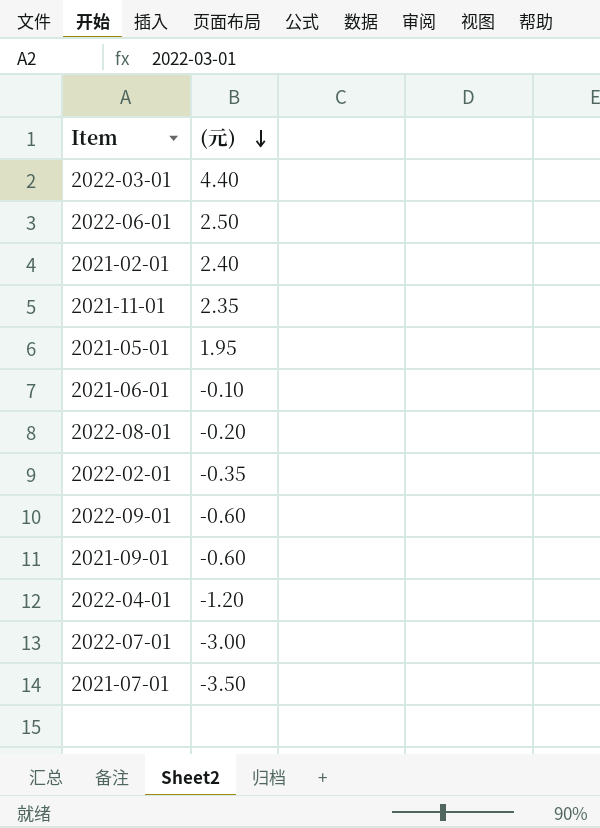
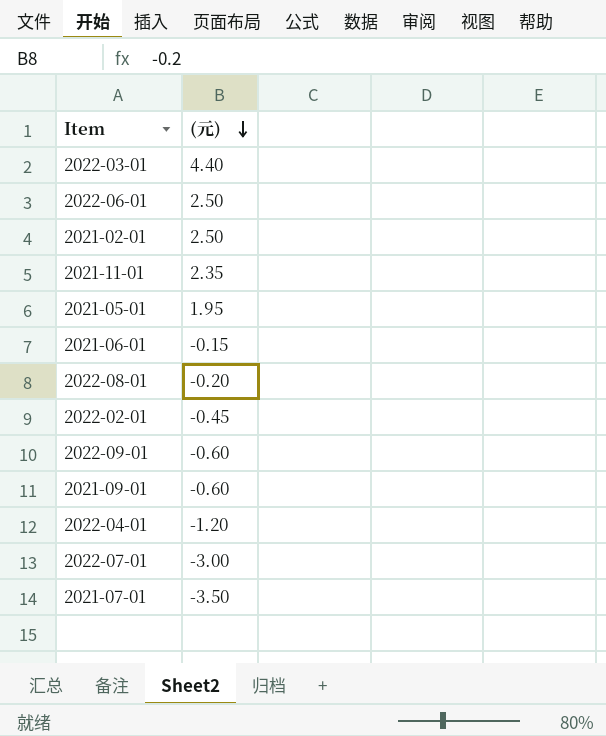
2021-02-01 | (元): 2.40 -> 2.50
2021-06-01 | (元): -0.10 -> -0.15
2022-02-01 | (元): -0.35 -> -0.45

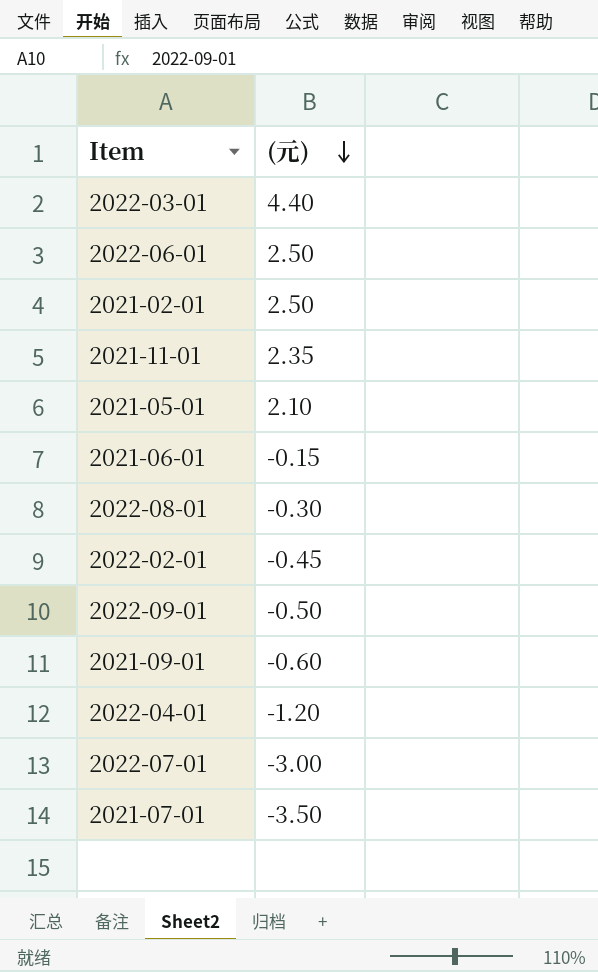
2021-05-01 | (元): 1.95 -> 2.10
2022-08-01 | (元): -0.20 -> -0.30
2022-09-01 | (元): -0.60 -> -0.50

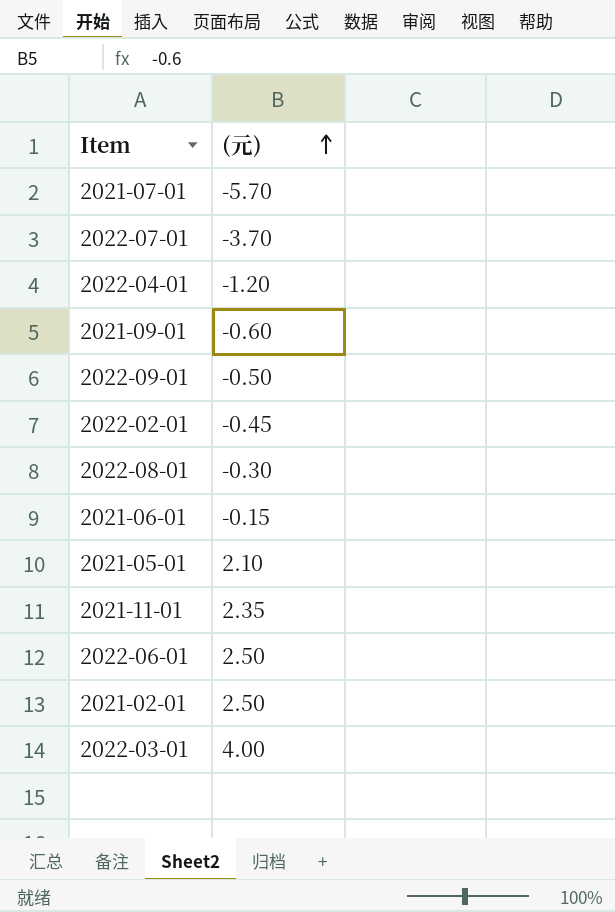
row order: (元) descending -> (元) ascending
2021-07-01 | (元): -3.50 -> -5.70
2022-07-01 | (元): -3.00 -> -3.70
2022-03-01 | (元): 4.40 -> 4.00

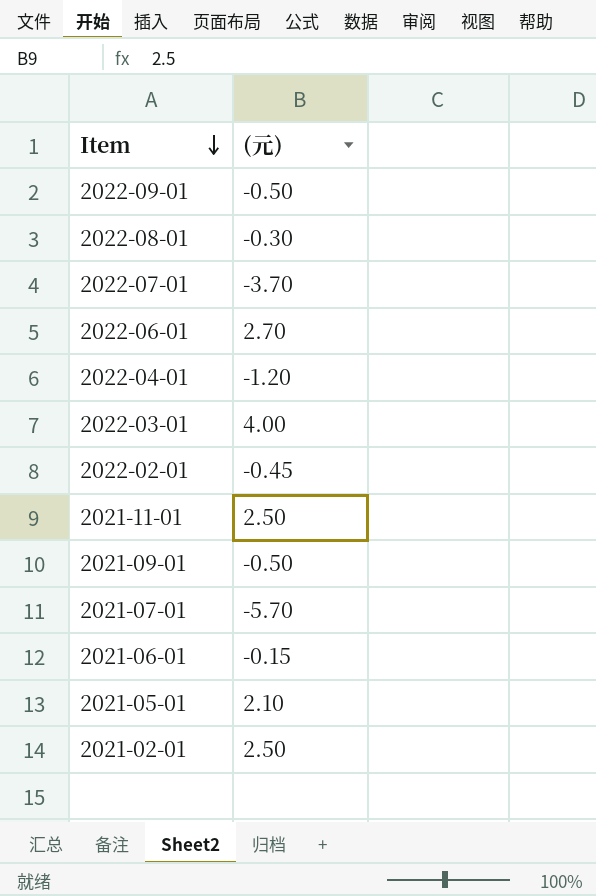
row order: (元) ascending -> Item descending
2022-06-01 | (元): 2.50 -> 2.70
2021-11-01 | (元): 2.35 -> 2.50
2021-09-01 | (元): -0.60 -> -0.50

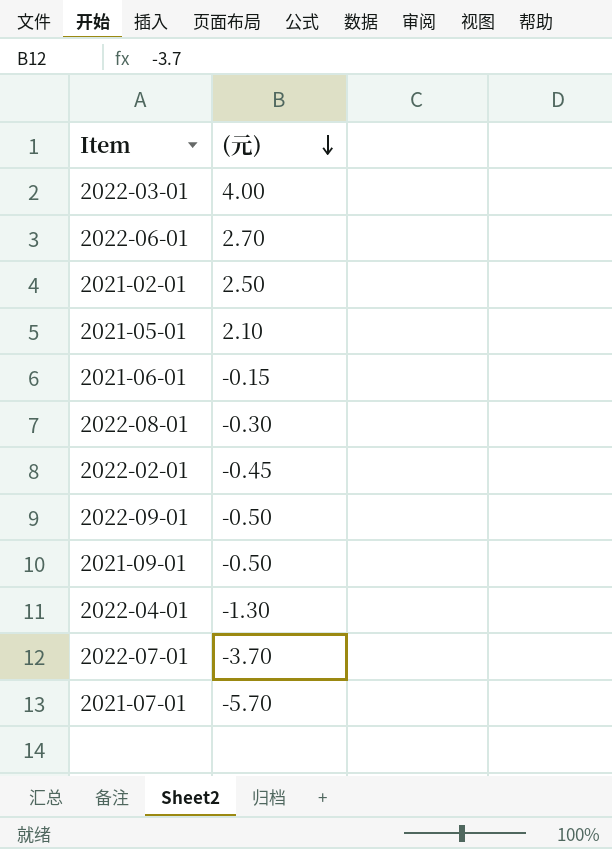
row order: Item descending -> (元) descending
row 2021-11-01: 2.50 -> none
2022-04-01 | (元): -1.20 -> -1.30

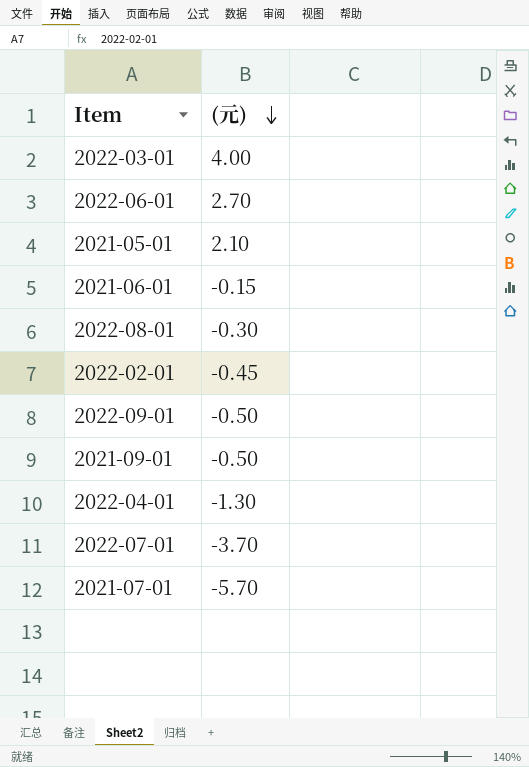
row 2021-02-01: 2.50 -> none

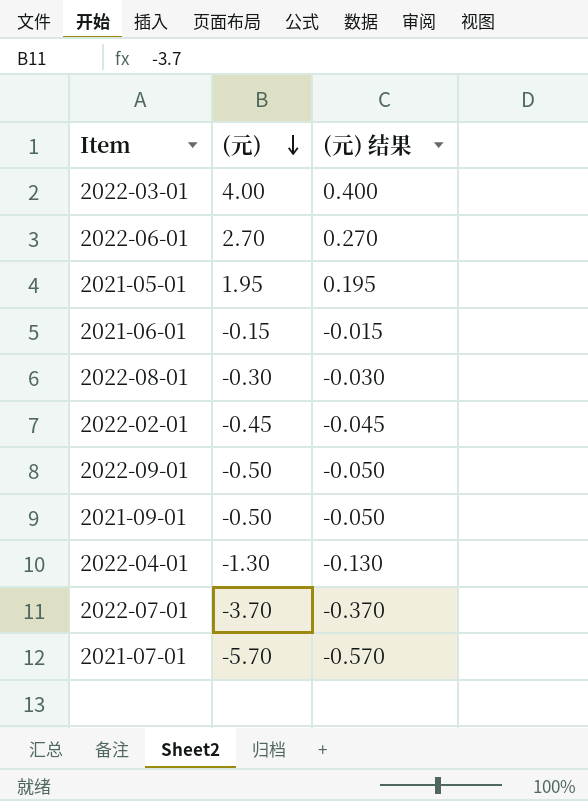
column (元) 结果 | formula: none -> [(元)] * 0.1
2021-05-01 | (元): 2.10 -> 1.95

